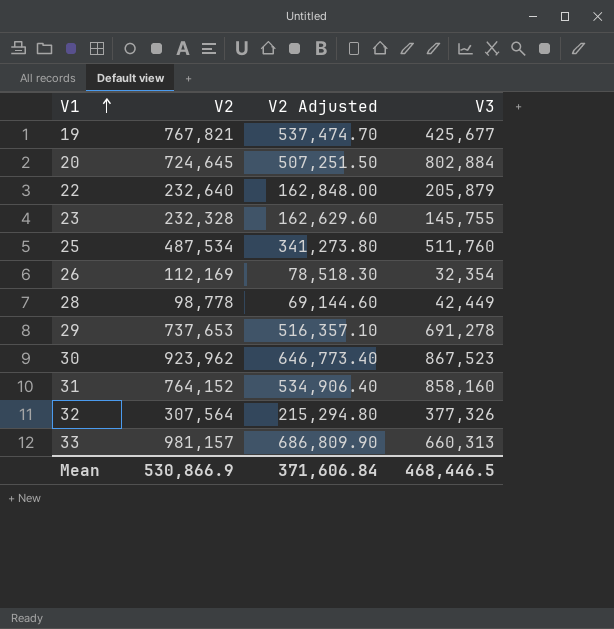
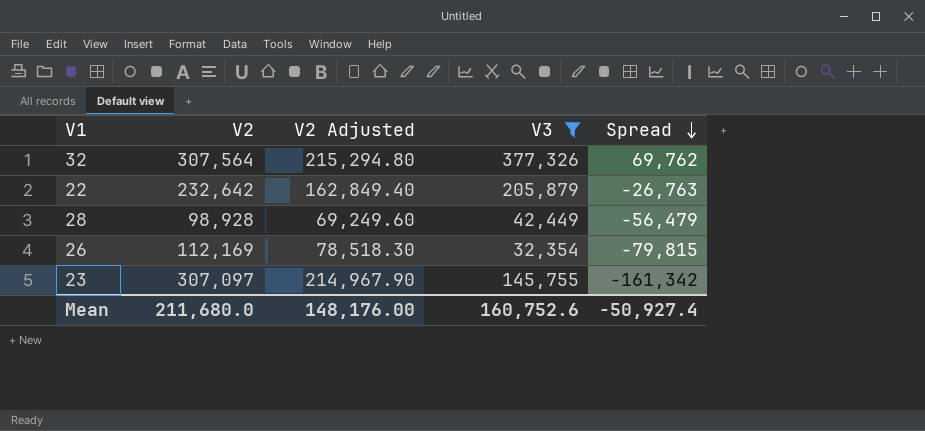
filter: none -> V3 <= 377,326
row order: V1 ascending -> Spread descending
column Spread | formula: none -> [V3] - [V2]
22 | V2: 232,640 -> 232,642
22 | V2 Adjusted: 162,848.00 -> 162,849.40
28 | V2: 98,778 -> 98,928
28 | V2 Adjusted: 69,144.60 -> 69,249.60
23 | V2: 232,328 -> 307,097
23 | V2 Adjusted: 162,629.60 -> 214,967.90
Mean | V2: 530,866.9 -> 211,680.0
Mean | V2 Adjusted: 371,606.84 -> 148,176.00
Mean | V3: 468,446.5 -> 160,752.6

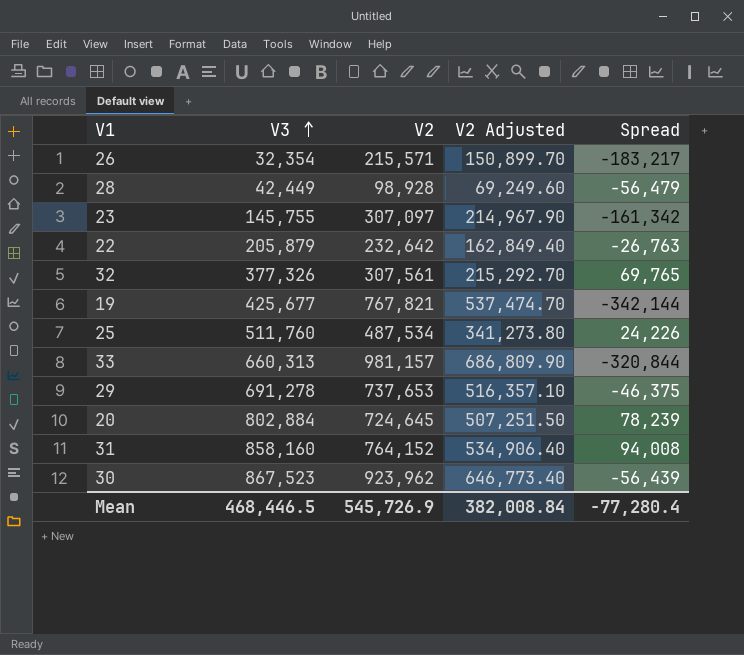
filter: V3 <= 377,326 -> none
row order: Spread descending -> V3 ascending
column V3 | position: 4 -> 2
26 | V2: 112,169 -> 215,571
26 | V2 Adjusted: 78,518.30 -> 150,899.70
26 | Spread: -79,815 -> -183,217
32 | V2: 307,564 -> 307,561
32 | V2 Adjusted: 215,294.80 -> 215,292.70
32 | Spread: 69,762 -> 69,765
Mean | V3: 160,752.6 -> 468,446.5
Mean | V2: 211,680.0 -> 545,726.9
Mean | V2 Adjusted: 148,176.00 -> 382,008.84
Mean | Spread: -50,927.4 -> -77,280.4

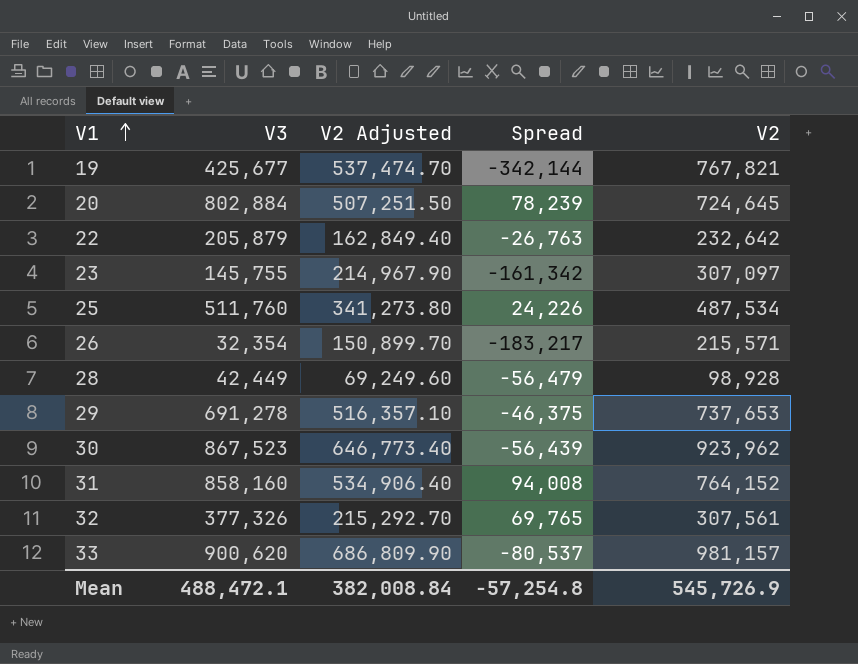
row order: V3 ascending -> V1 ascending
column V2 | position: 3 -> 5
33 | V3: 660,313 -> 900,620
33 | Spread: -320,844 -> -80,537
Mean | V3: 468,446.5 -> 488,472.1
Mean | Spread: -77,280.4 -> -57,254.8

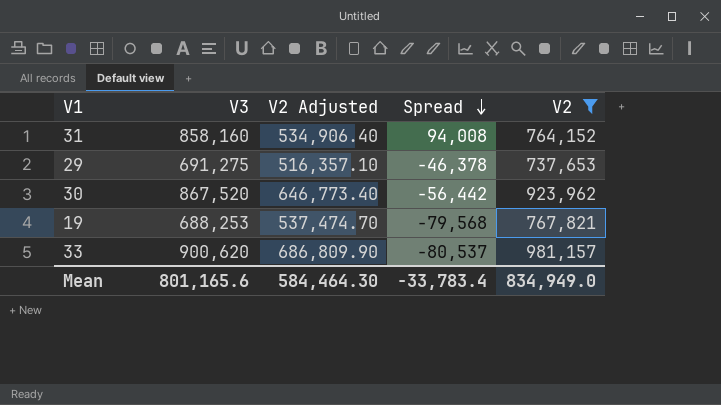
filter: none -> V2 >= 737,653
row order: V1 ascending -> Spread descending
29 | V3: 691,278 -> 691,275
29 | Spread: -46,375 -> -46,378
30 | V3: 867,523 -> 867,520
30 | Spread: -56,439 -> -56,442
19 | V3: 425,677 -> 688,253
19 | Spread: -342,144 -> -79,568
Mean | V3: 488,472.1 -> 801,165.6
Mean | V2 Adjusted: 382,008.84 -> 584,464.30
Mean | Spread: -57,254.8 -> -33,783.4
Mean | V2: 545,726.9 -> 834,949.0

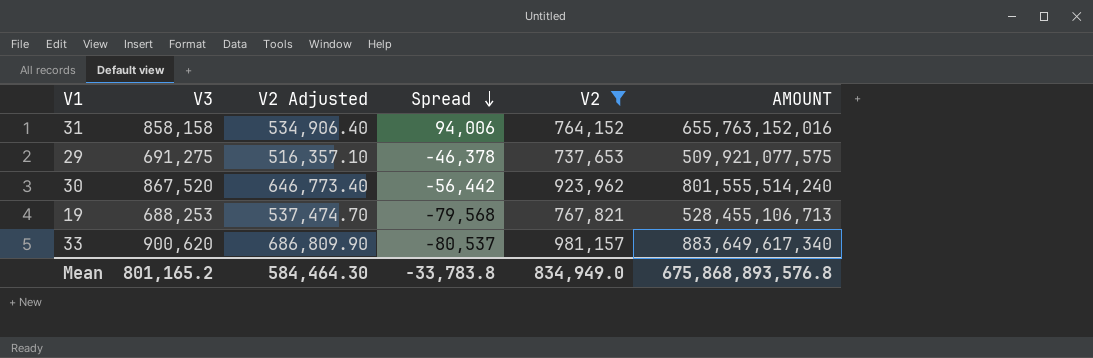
column AMOUNT | formula: none -> [V3] * [V2]
31 | V3: 858,160 -> 858,158
31 | Spread: 94,008 -> 94,006
Mean | V3: 801,165.6 -> 801,165.2
Mean | Spread: -33,783.4 -> -33,783.8

